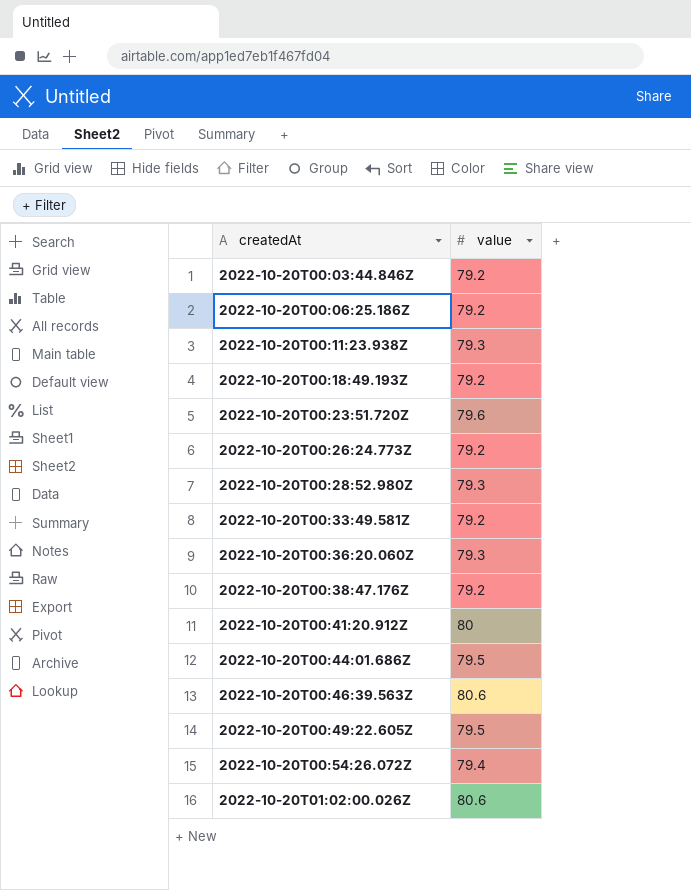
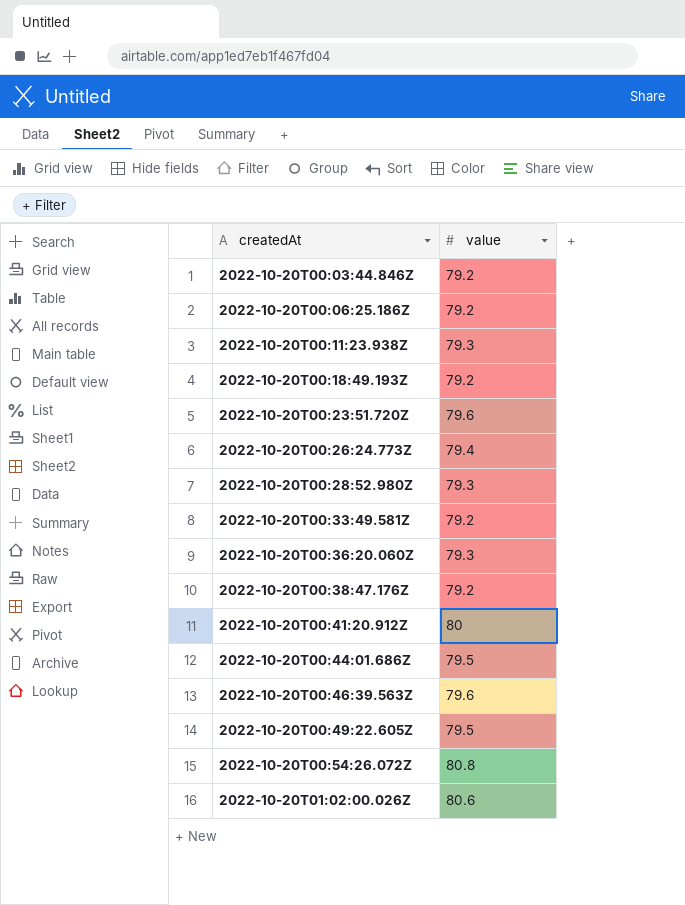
2022-10-20T00:26:24.773Z | value: 79.2 -> 79.4
2022-10-20T00:46:39.563Z | value: 80.6 -> 79.6
2022-10-20T00:54:26.072Z | value: 79.4 -> 80.8

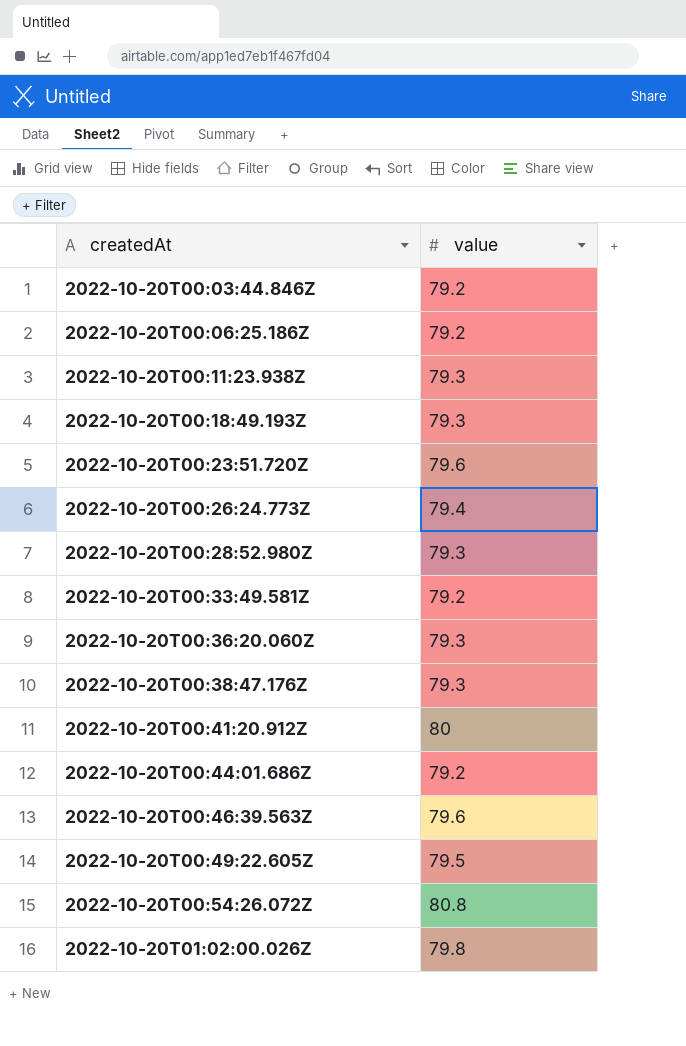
2022-10-20T00:18:49.193Z | value: 79.2 -> 79.3
2022-10-20T00:38:47.176Z | value: 79.2 -> 79.3
2022-10-20T00:44:01.686Z | value: 79.5 -> 79.2
2022-10-20T01:02:00.026Z | value: 80.6 -> 79.8

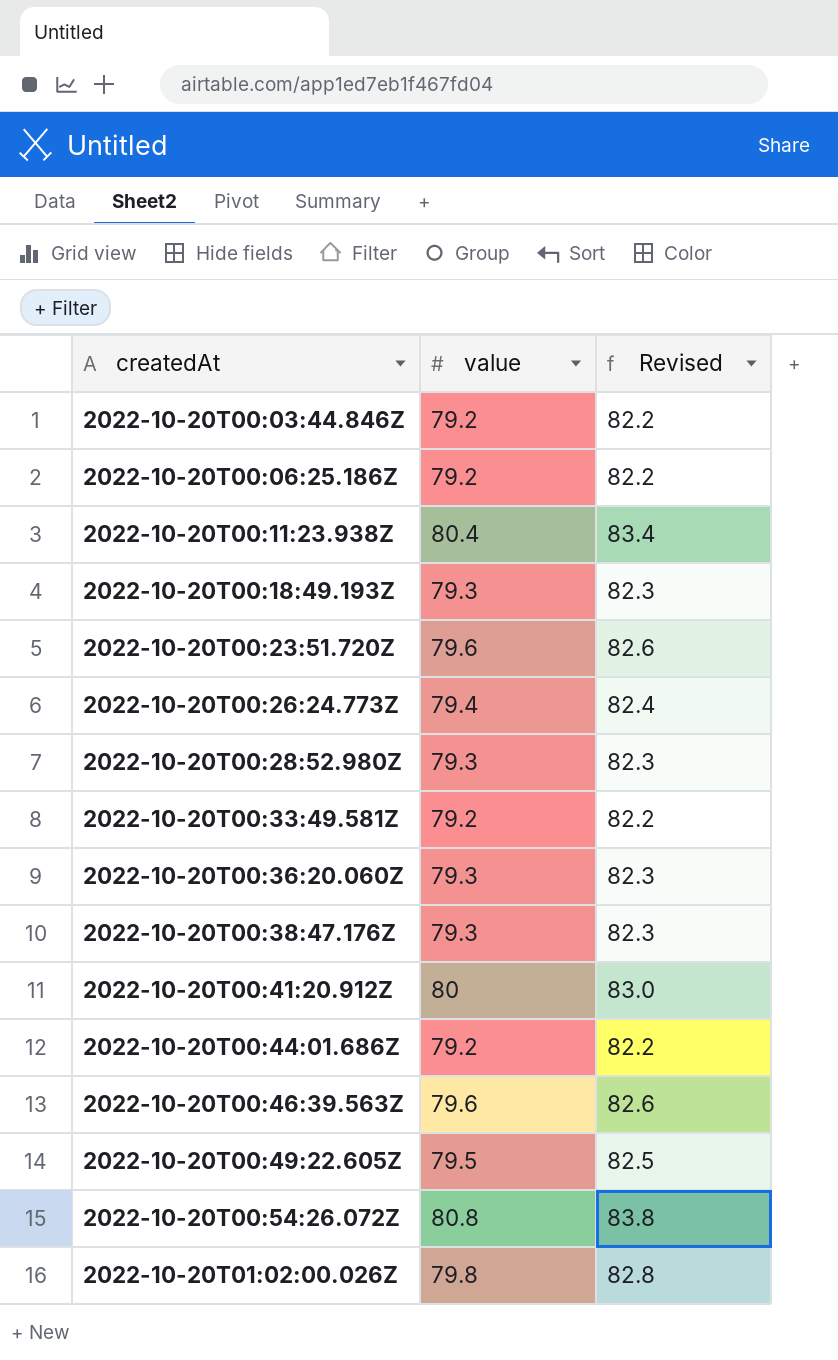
column Revised | formula: none -> [value] + 3
2022-10-20T00:11:23.938Z | value: 79.3 -> 80.4

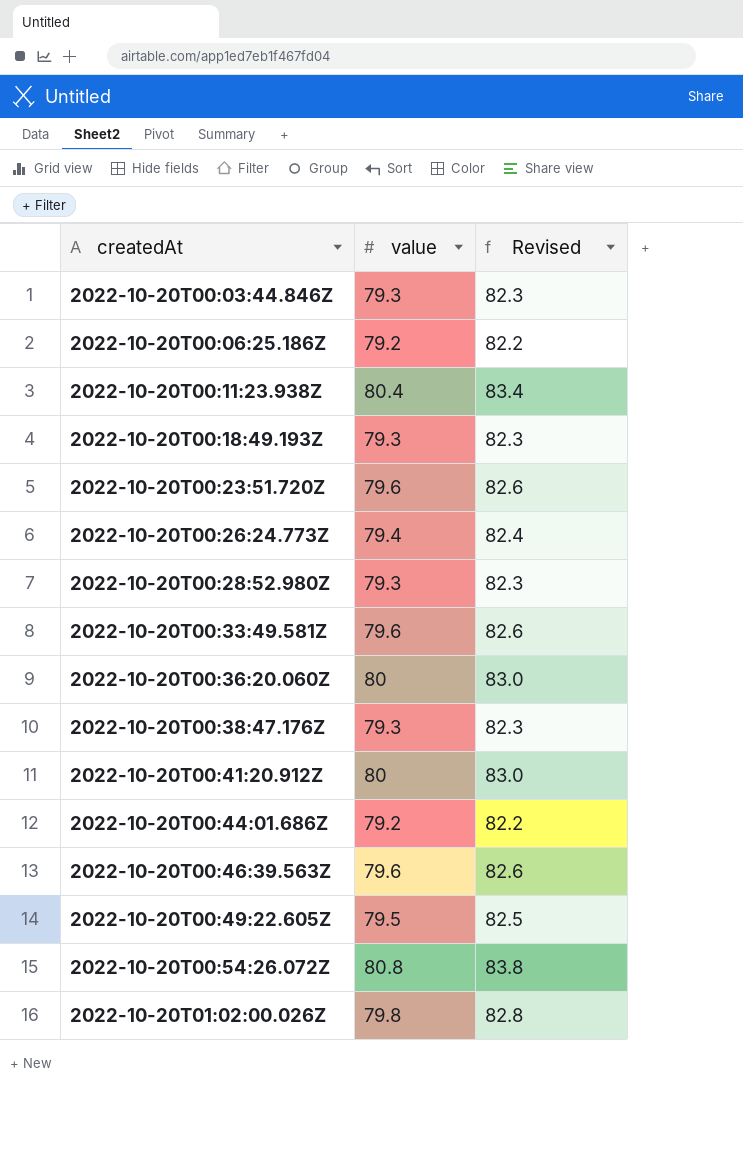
2022-10-20T00:03:44.846Z | value: 79.2 -> 79.3
2022-10-20T00:03:44.846Z | Revised: 82.2 -> 82.3
2022-10-20T00:33:49.581Z | value: 79.2 -> 79.6
2022-10-20T00:33:49.581Z | Revised: 82.2 -> 82.6
2022-10-20T00:36:20.060Z | value: 79.3 -> 80
2022-10-20T00:36:20.060Z | Revised: 82.3 -> 83.0

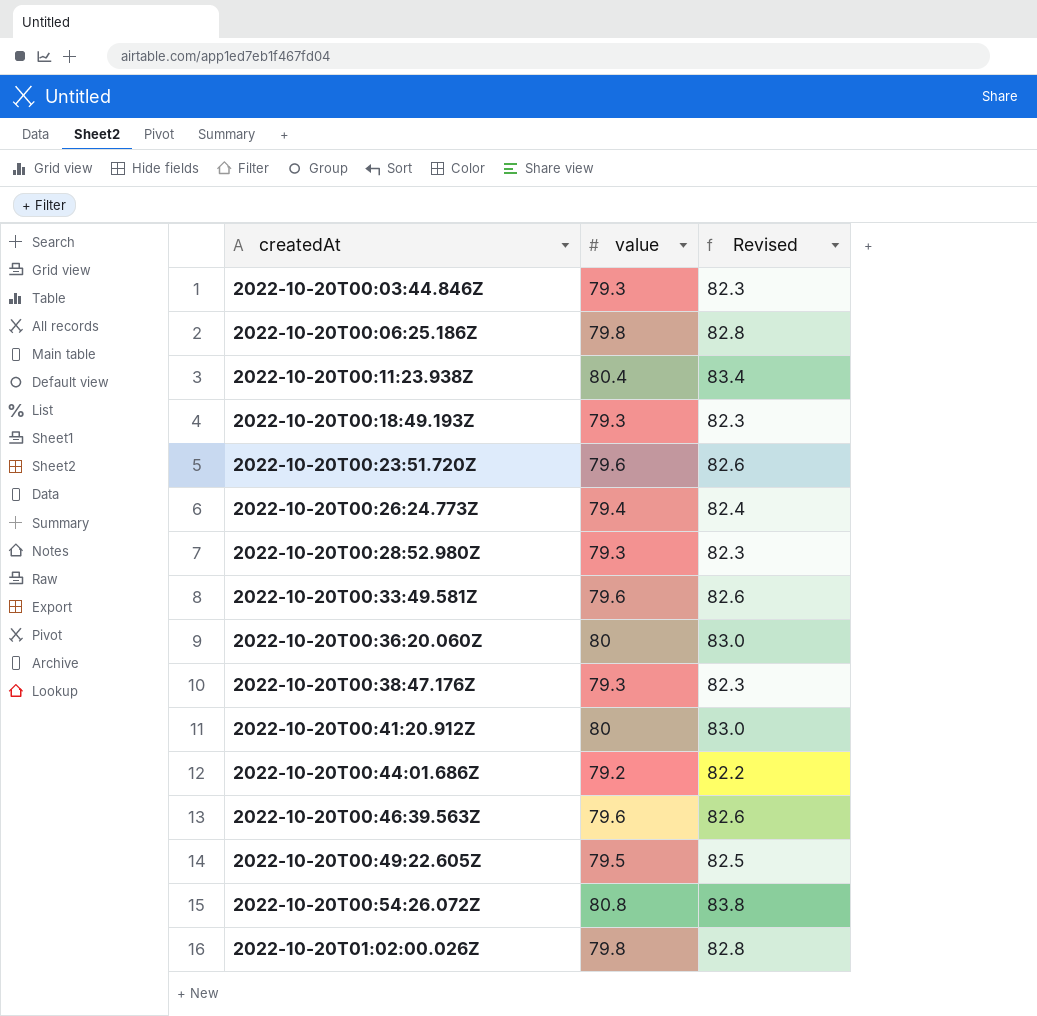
2022-10-20T00:06:25.186Z | value: 79.2 -> 79.8
2022-10-20T00:06:25.186Z | Revised: 82.2 -> 82.8

